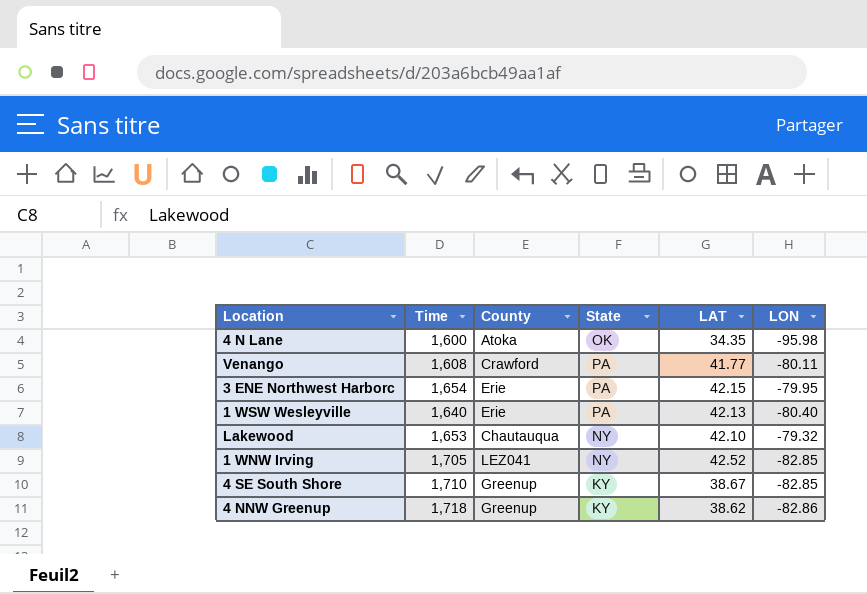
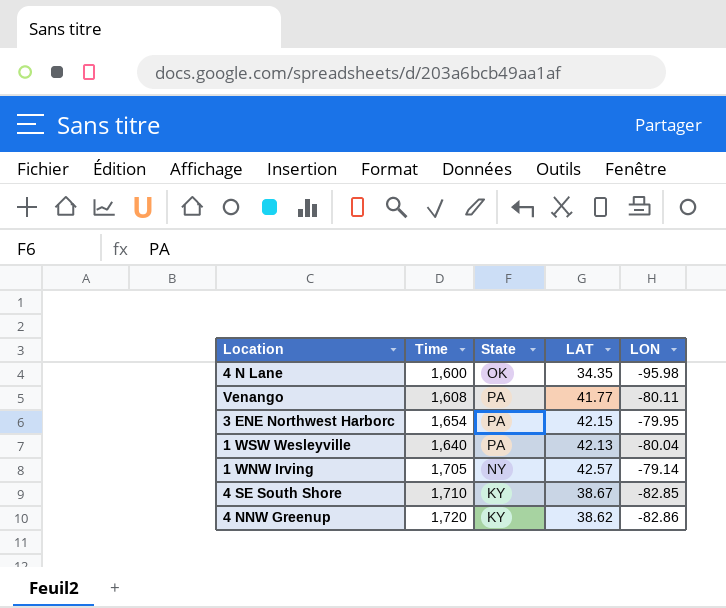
column County | position: 3 -> none
row Lakewood: 1,653 | Chautauqua | NY | 42.10 | -79.32 -> none
1 WSW Wesleyville | LON: -80.40 -> -80.04
1 WNW Irving | LAT: 42.52 -> 42.57
1 WNW Irving | LON: -82.85 -> -79.14
4 NNW Greenup | Time: 1,718 -> 1,720

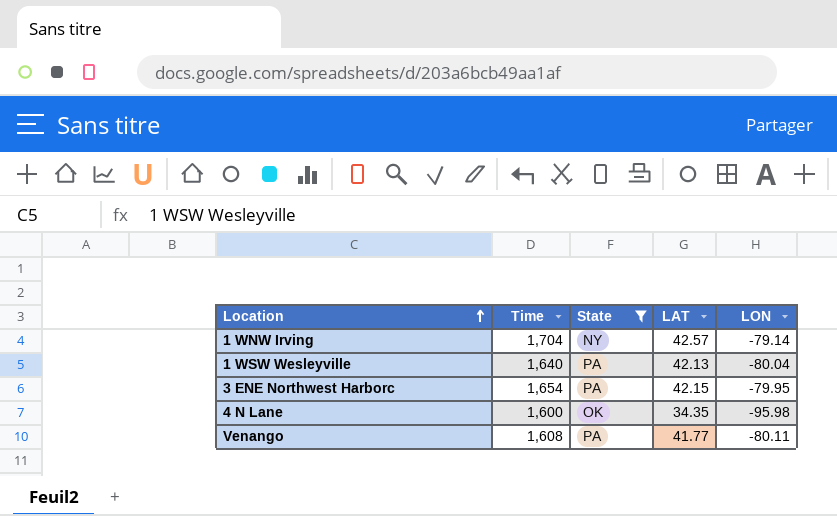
filter: none -> State != KY
row order: none -> Location ascending
1 WNW Irving | Time: 1,705 -> 1,704

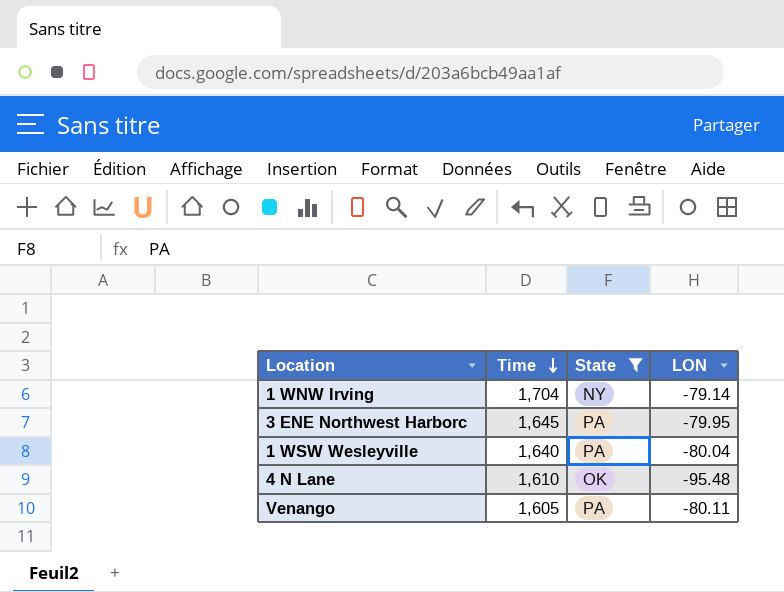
row order: Location ascending -> Time descending
column LAT | position: 4 -> none
3 ENE Northwest Harborc | Time: 1,654 -> 1,645
4 N Lane | Time: 1,600 -> 1,610
4 N Lane | LON: -95.98 -> -95.48
Venango | Time: 1,608 -> 1,605

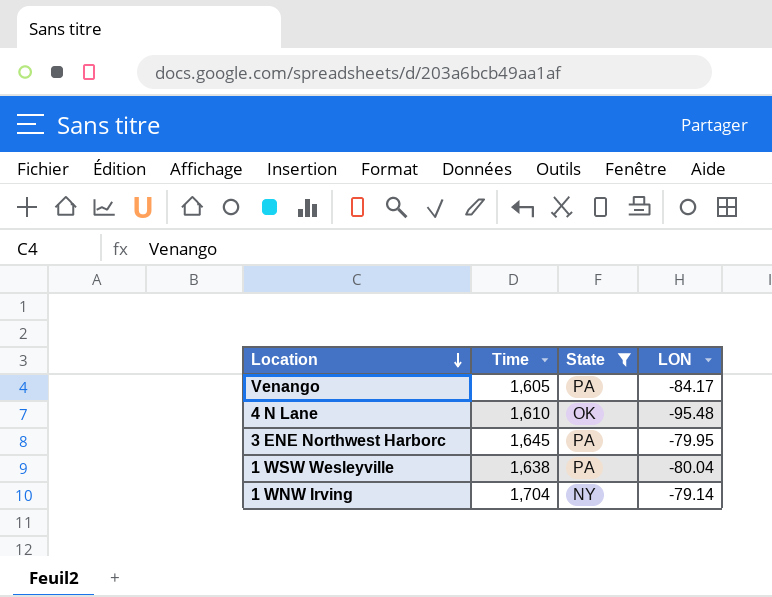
row order: Time descending -> Location descending
Venango | LON: -80.11 -> -84.17
1 WSW Wesleyville | Time: 1,640 -> 1,638

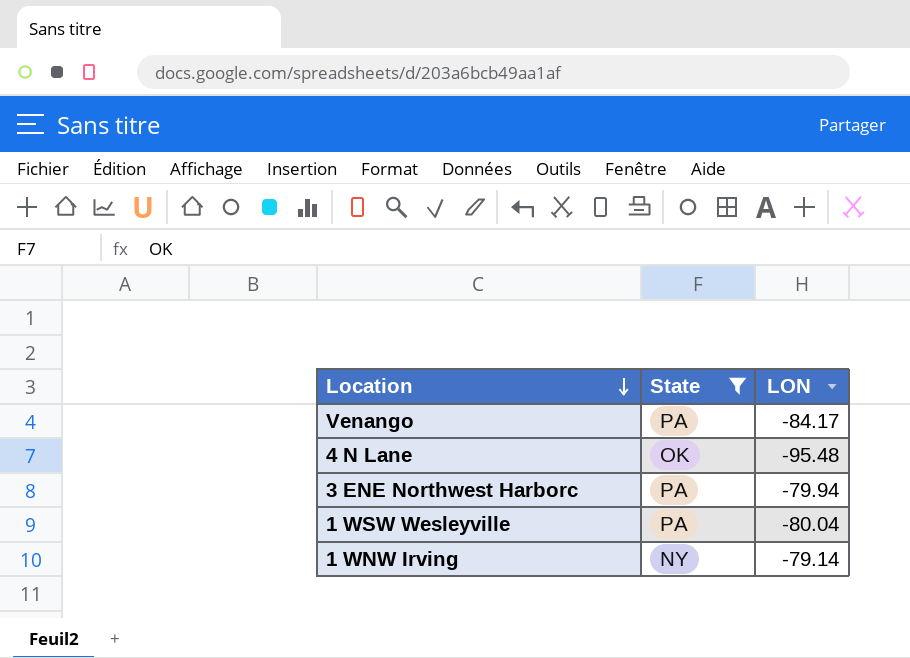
column Time | position: 2 -> none
3 ENE Northwest Harborc | LON: -79.95 -> -79.94

